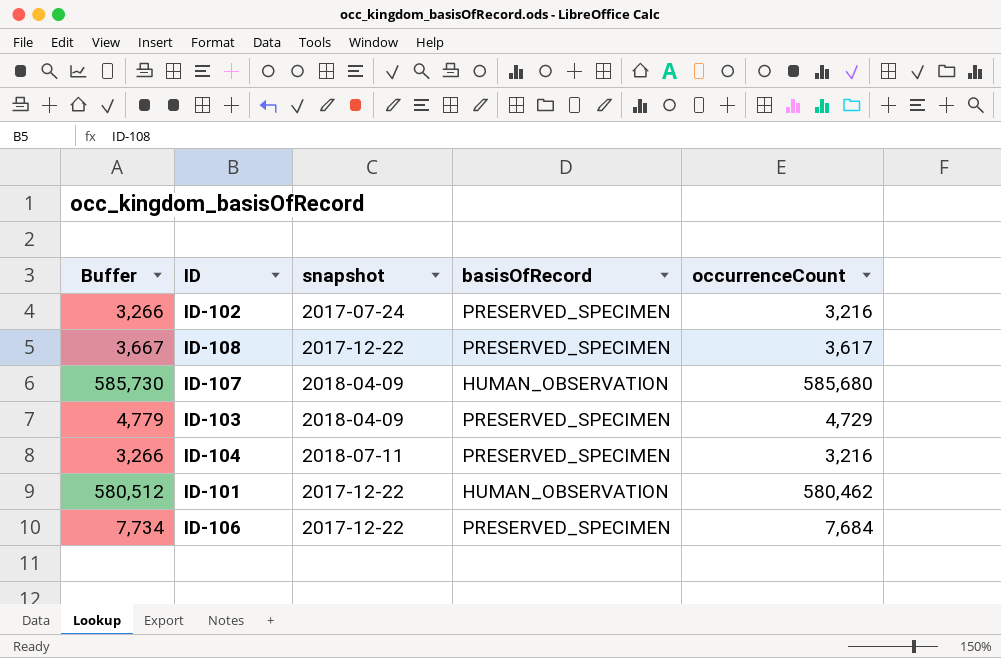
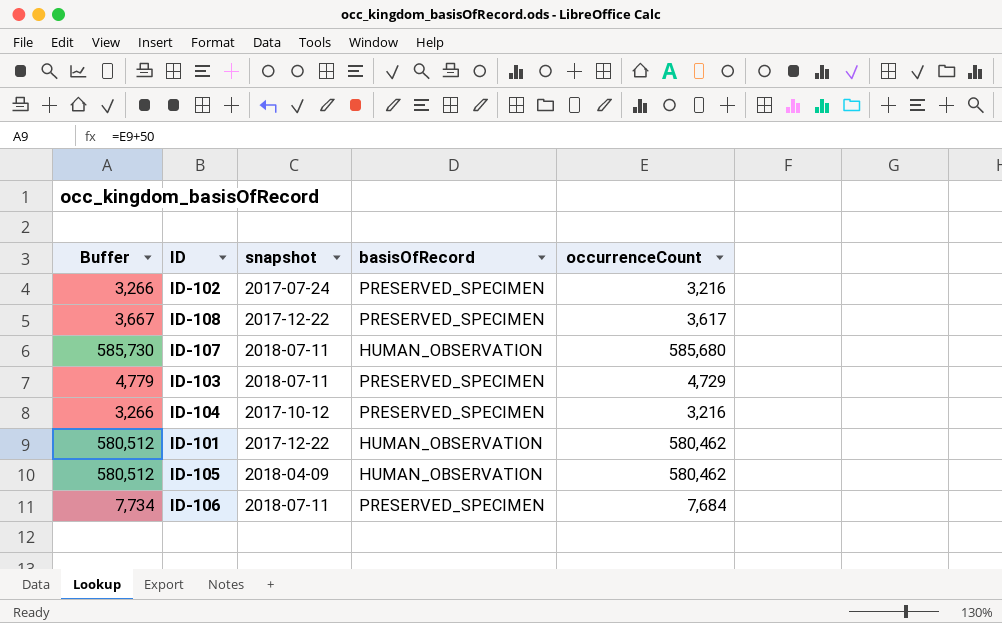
ID-107 | snapshot: 2018-04-09 -> 2018-07-11
ID-103 | snapshot: 2018-04-09 -> 2018-07-11
ID-104 | snapshot: 2018-07-11 -> 2017-10-12
row ID-105: none -> 580,512 | 2018-04-09 | HUMAN_OBSERVATION | 580,462
ID-106 | snapshot: 2017-12-22 -> 2018-07-11

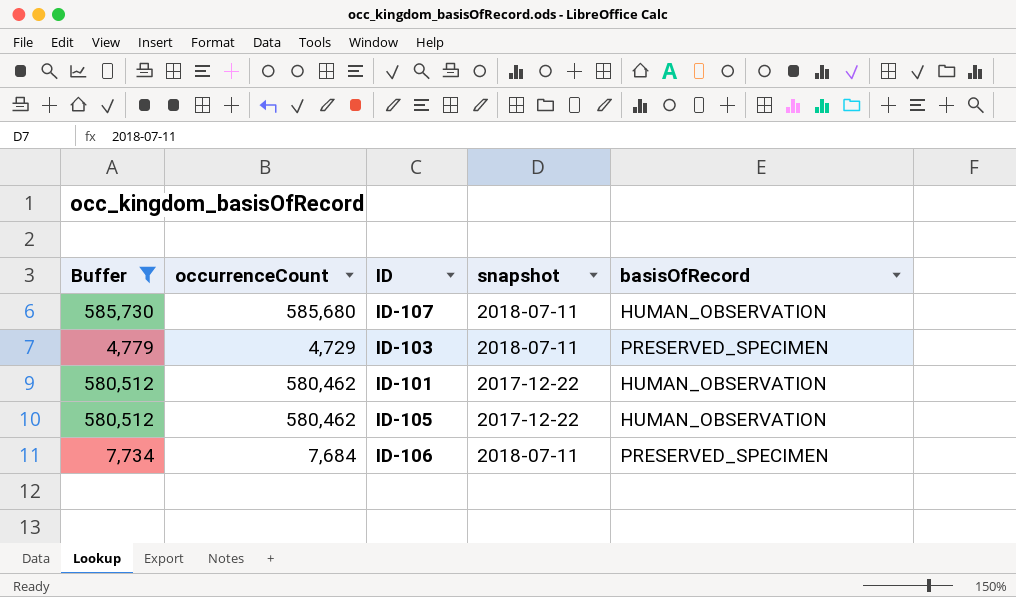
filter: none -> Buffer >= 4,779
column occurrenceCount | position: 5 -> 2
ID-105 | snapshot: 2018-04-09 -> 2017-12-22

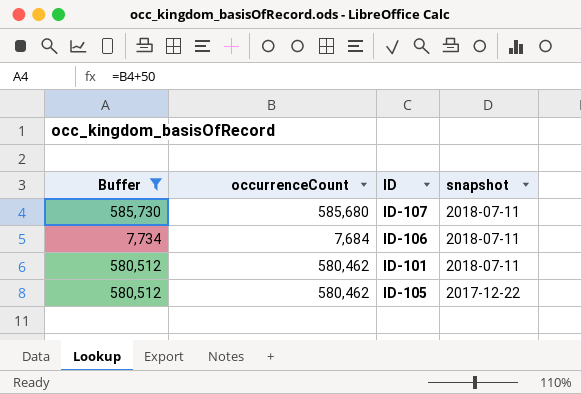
row order: none -> snapshot descending
column basisOfRecord | position: 5 -> none
row ID-103: 4,779 | 4,729 | 2018-07-11 | PRESERVED_SPECIMEN -> none
ID-101 | snapshot: 2017-12-22 -> 2018-07-11

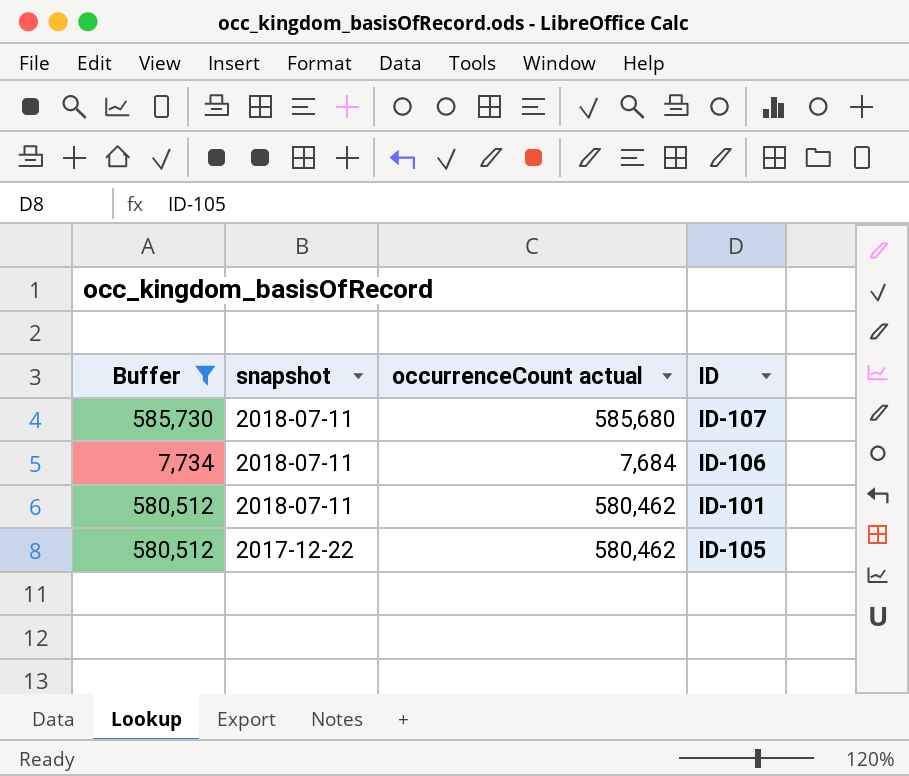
column snapshot | position: 4 -> 2
column name: occurrenceCount -> occurrenceCount actual

